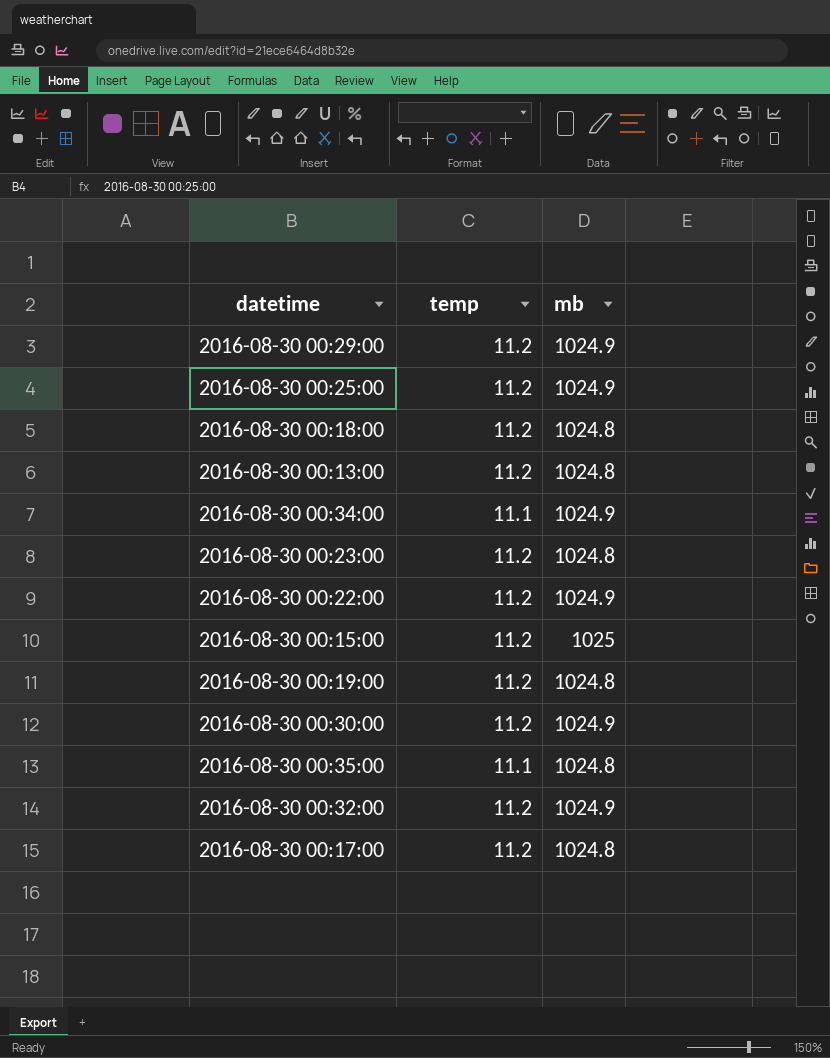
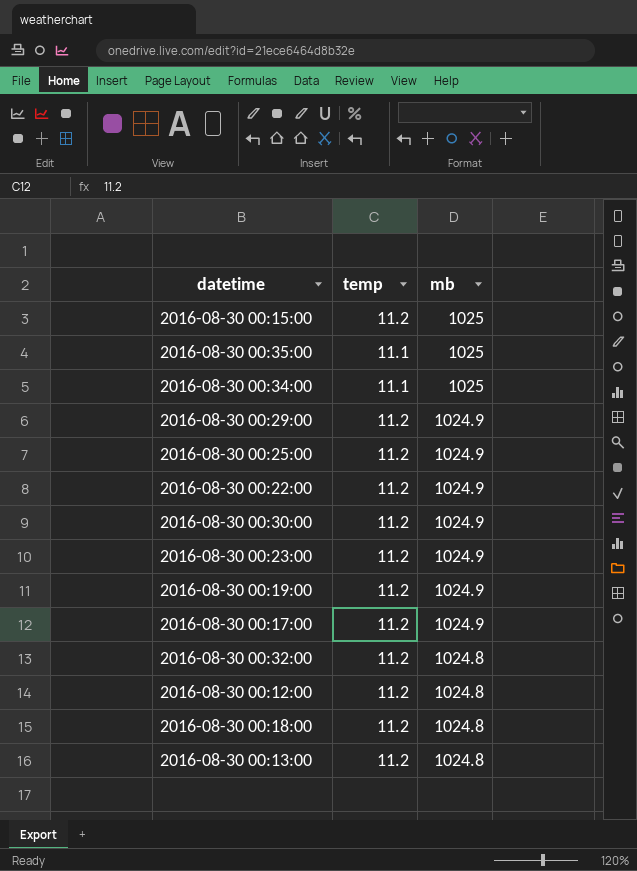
row order: none -> mb descending
2016-08-30 00:35:00 | mb: 1024.8 -> 1025
2016-08-30 00:34:00 | mb: 1024.9 -> 1025
2016-08-30 00:23:00 | mb: 1024.8 -> 1024.9
2016-08-30 00:19:00 | mb: 1024.8 -> 1024.9
2016-08-30 00:17:00 | mb: 1024.8 -> 1024.9
2016-08-30 00:32:00 | mb: 1024.9 -> 1024.8
row 2016-08-30 00:12:00: none -> 11.2 | 1024.8

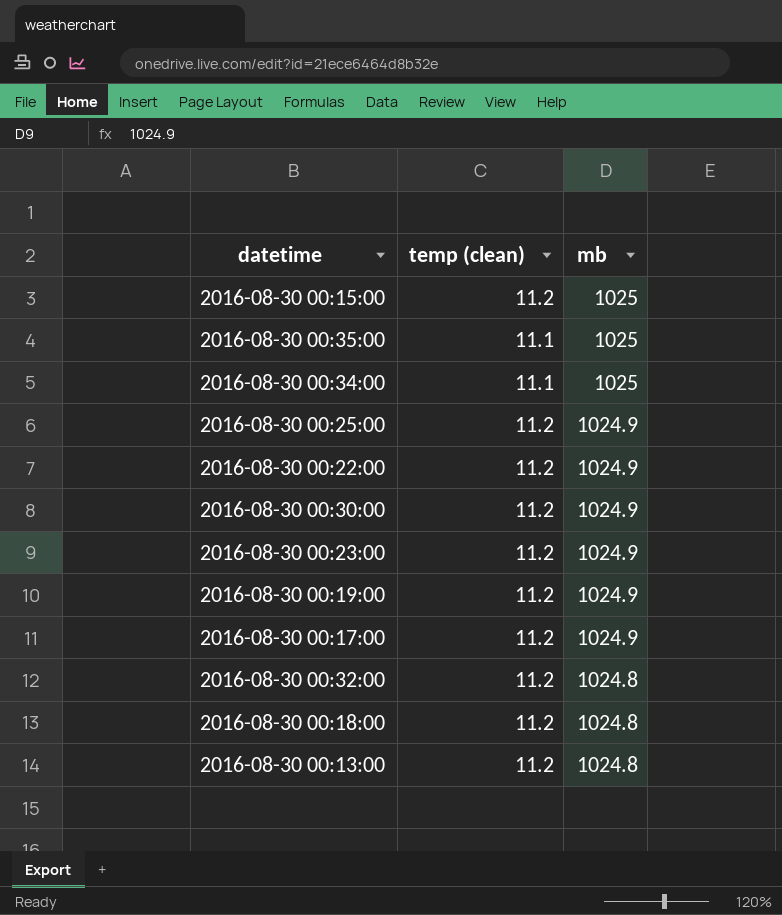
column name: temp -> temp (clean)
row 2016-08-30 00:29:00: 11.2 | 1024.9 -> none
row 2016-08-30 00:12:00: 11.2 | 1024.8 -> none

